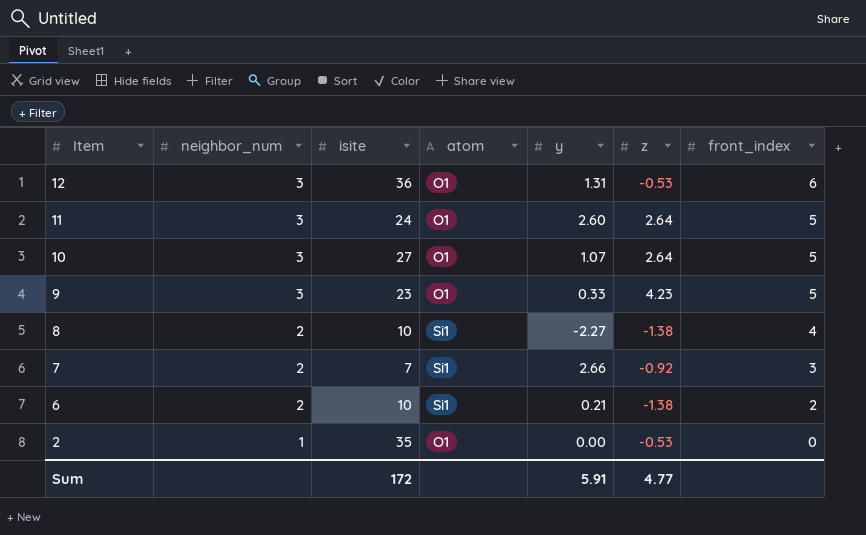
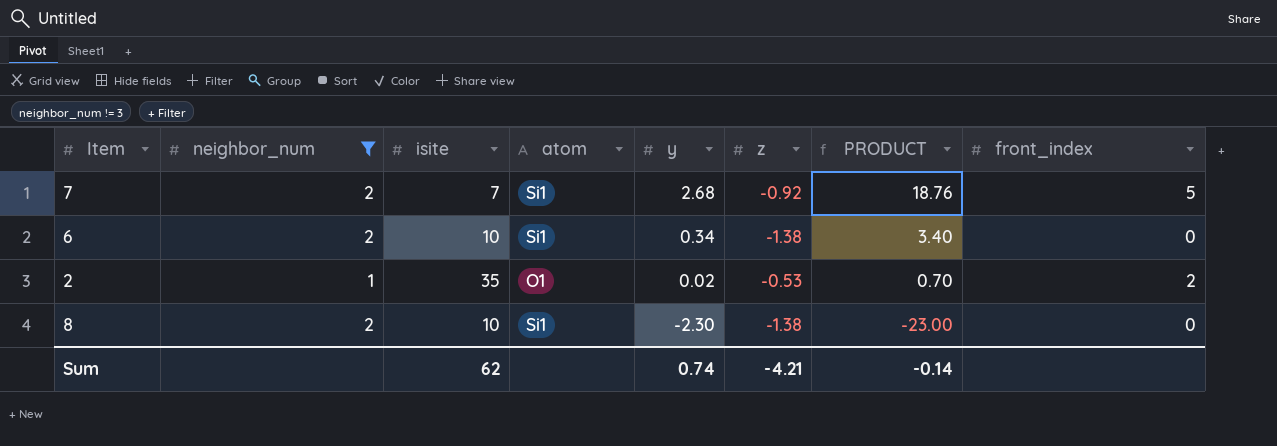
filter: none -> neighbor_num != 3
row order: Item descending -> y descending
column PRODUCT | formula: none -> [isite] * [y]
7 | y: 2.66 -> 2.68
7 | front_index: 3 -> 5
6 | y: 0.21 -> 0.34
6 | front_index: 2 -> 0
2 | y: 0.00 -> 0.02
2 | front_index: 0 -> 2
8 | y: -2.27 -> -2.30
8 | front_index: 4 -> 0
Sum | isite: 172 -> 62
Sum | y: 5.91 -> 0.74
Sum | z: 4.77 -> -4.21

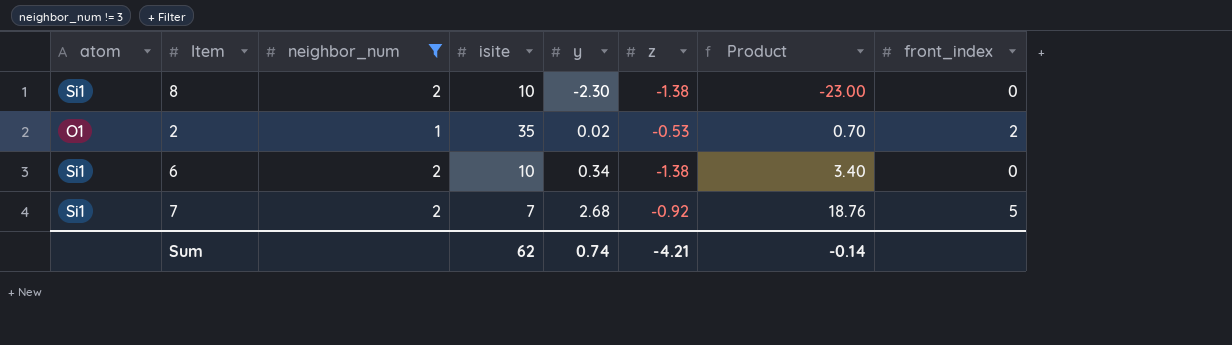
row order: y descending -> y ascending
column atom | position: 4 -> 1
column name: PRODUCT -> Product

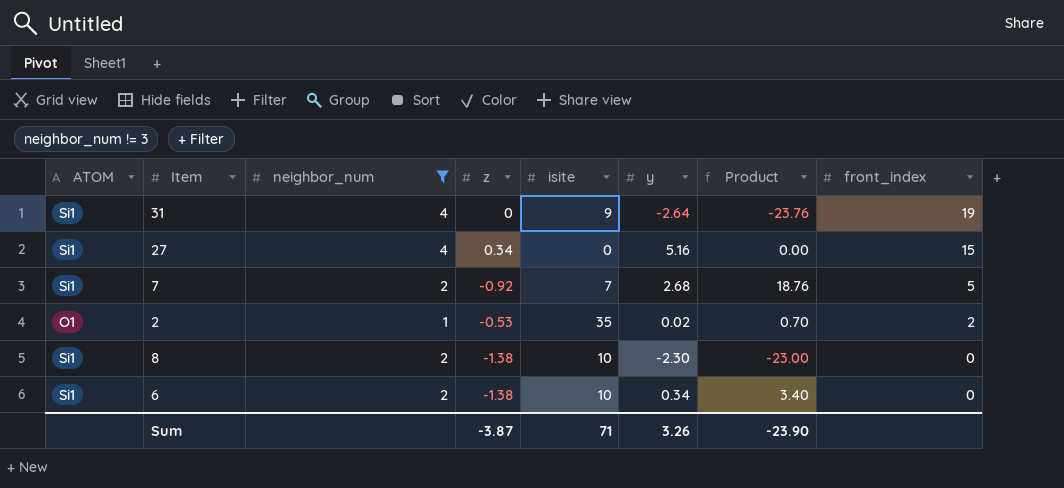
row order: y ascending -> front_index descending
column name: atom -> ATOM
column z | position: 6 -> 4
row 31: none -> Si1 | 4 | 0 | 9 | -2.64 | -23.76 | 19
row 27: none -> Si1 | 4 | 0.34 | 0 | 5.16 | 0.00 | 15
Sum | z: -4.21 -> -3.87
Sum | isite: 62 -> 71
Sum | y: 0.74 -> 3.26
Sum | Product: -0.14 -> -23.90

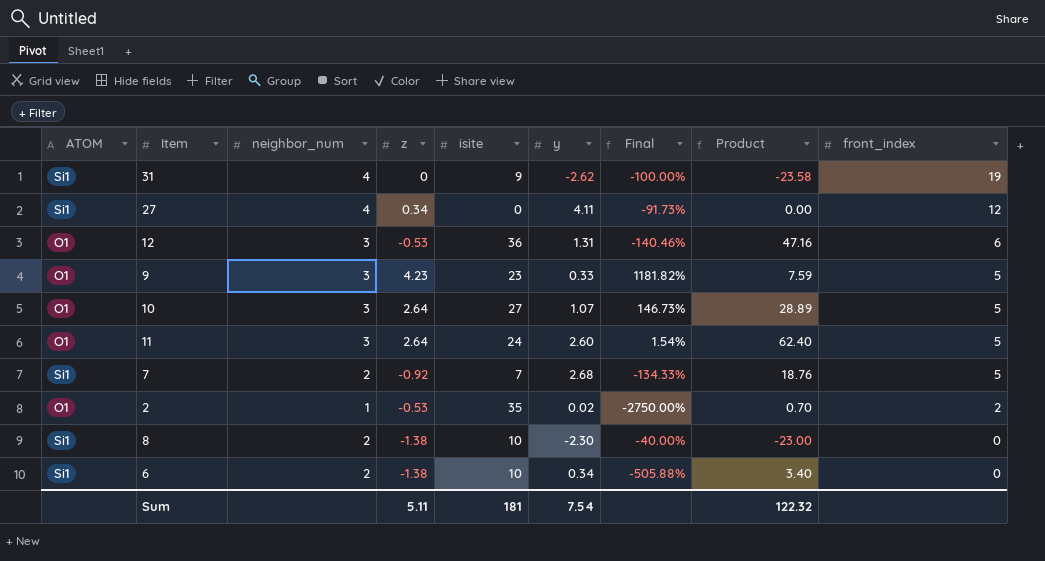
filter: neighbor_num != 3 -> none
column Final | formula: none -> ([z] - [y]) / [y]
31 | y: -2.64 -> -2.62
31 | Product: -23.76 -> -23.58
27 | y: 5.16 -> 4.11
27 | front_index: 15 -> 12
Sum | z: -3.87 -> 5.11
Sum | isite: 71 -> 181
Sum | y: 3.26 -> 7.54
Sum | Product: -23.90 -> 122.32

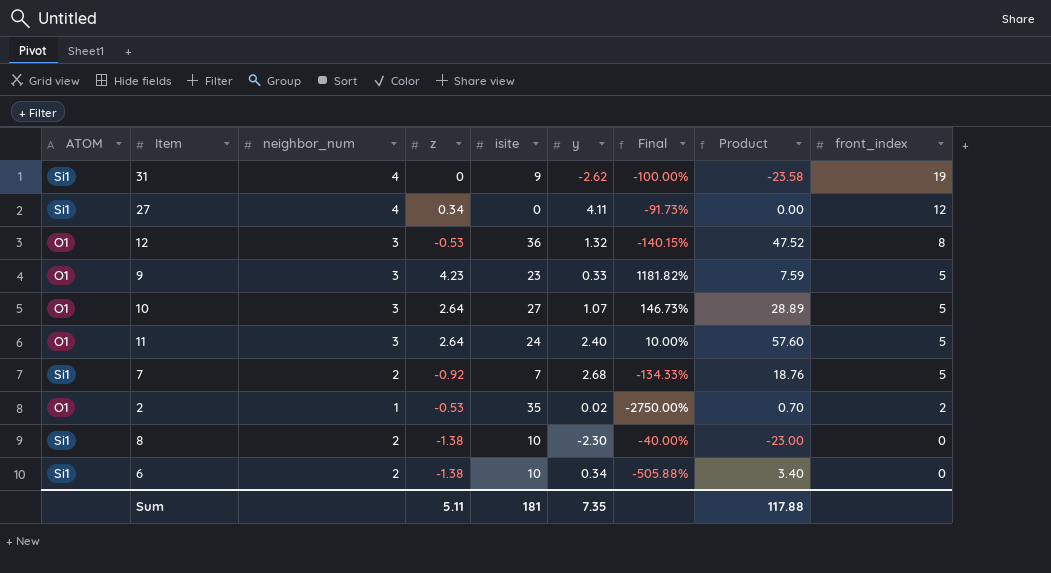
12 | y: 1.31 -> 1.32
12 | Final: -140.46% -> -140.15%
12 | Product: 47.16 -> 47.52
12 | front_index: 6 -> 8
11 | y: 2.60 -> 2.40
11 | Final: 1.54% -> 10.00%
11 | Product: 62.40 -> 57.60
Sum | y: 7.54 -> 7.35
Sum | Product: 122.32 -> 117.88

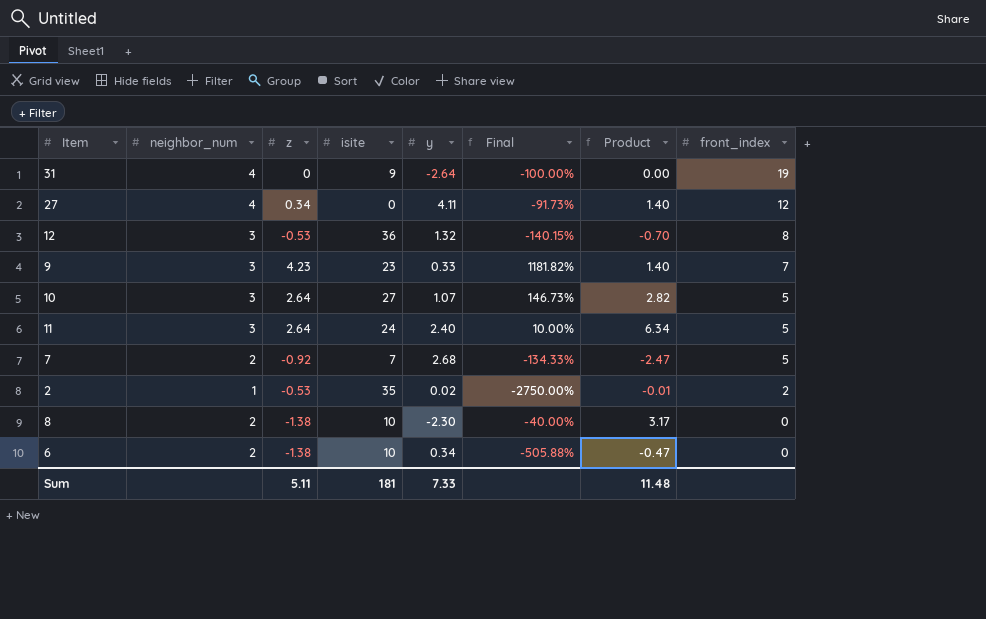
column ATOM | position: 1 -> none
column Product | formula: [isite] * [y] -> [z] * [y]
31 | y: -2.62 -> -2.64
9 | front_index: 5 -> 7
Sum | y: 7.35 -> 7.33
Sum | Product: 117.88 -> 11.48

